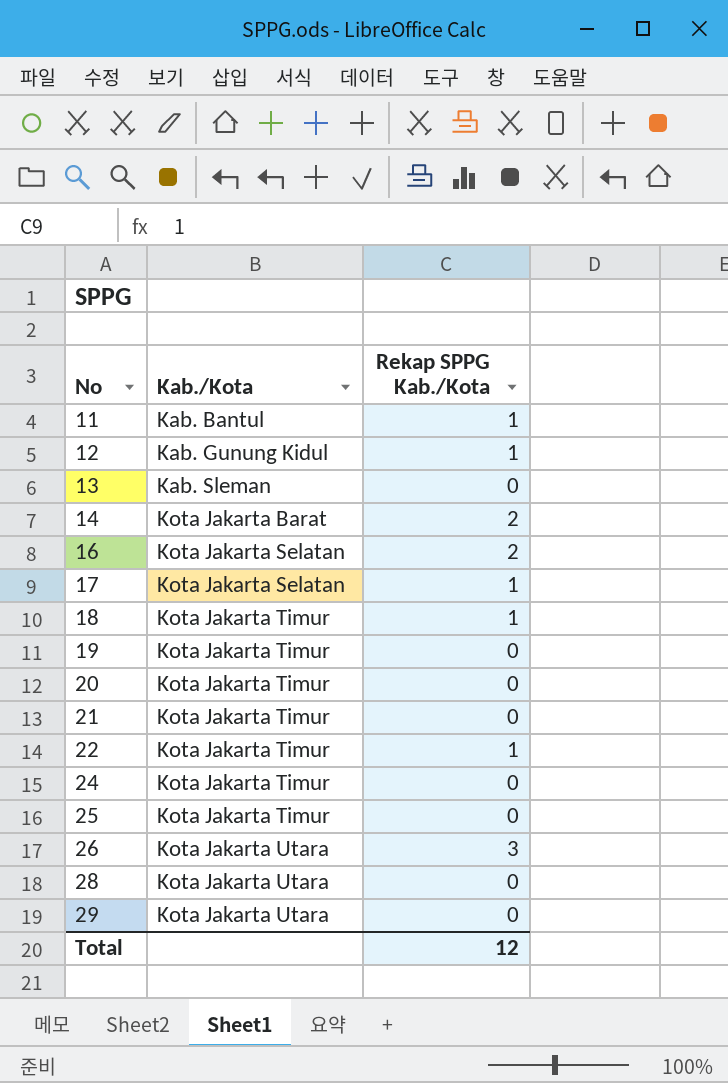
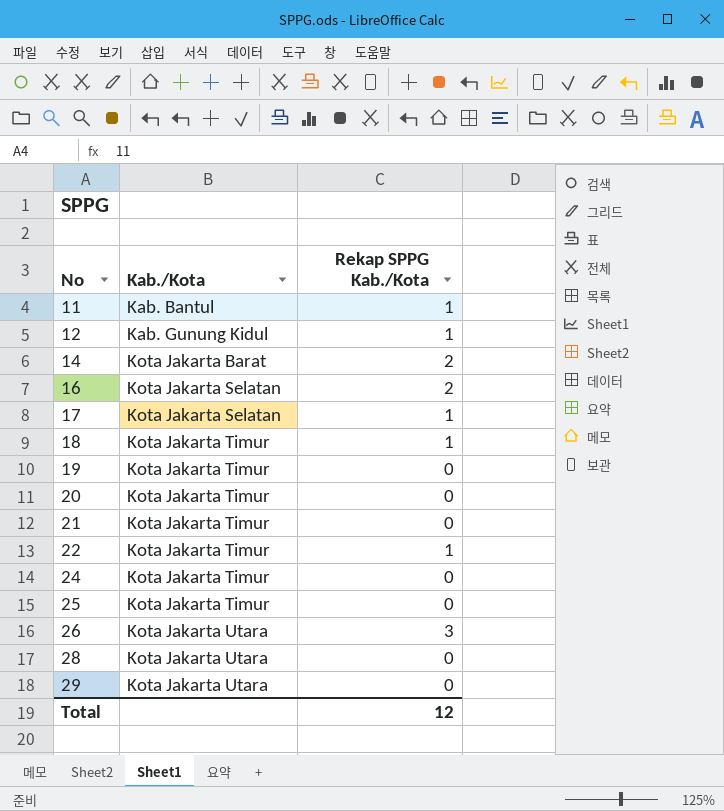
row 13: Kab. Sleman | 0 -> none

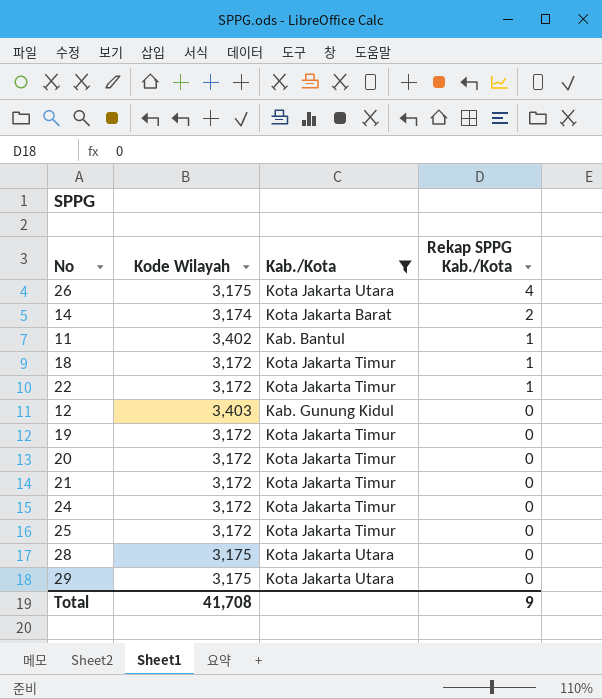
filter: none -> Kab./Kota != Kota Jakarta Selatan
row order: No ascending -> Rekap SPPG Kab./Kota descending
column Kode Wilayah | position: none -> 2
26 | Rekap SPPG Kab./Kota: 3 -> 4
12 | Rekap SPPG Kab./Kota: 1 -> 0
Total | Rekap SPPG Kab./Kota: 12 -> 9

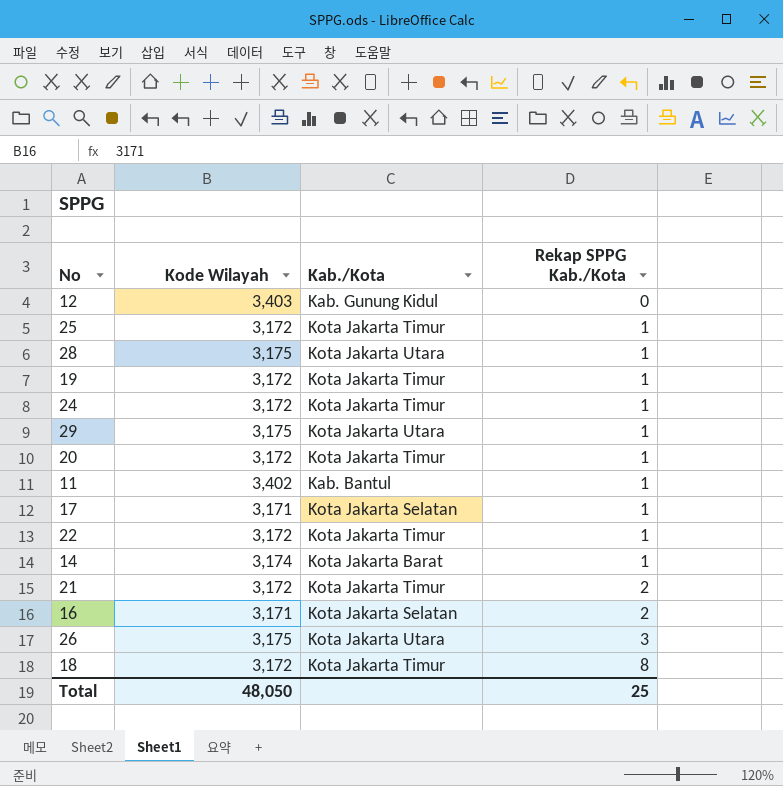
filter: Kab./Kota != Kota Jakarta Selatan -> none
row order: Rekap SPPG Kab./Kota descending -> Rekap SPPG Kab./Kota ascending
25 | Rekap SPPG Kab./Kota: 0 -> 1
28 | Rekap SPPG Kab./Kota: 0 -> 1
19 | Rekap SPPG Kab./Kota: 0 -> 1
24 | Rekap SPPG Kab./Kota: 0 -> 1
29 | Rekap SPPG Kab./Kota: 0 -> 1
20 | Rekap SPPG Kab./Kota: 0 -> 1
14 | Rekap SPPG Kab./Kota: 2 -> 1
21 | Rekap SPPG Kab./Kota: 0 -> 2
26 | Rekap SPPG Kab./Kota: 4 -> 3
18 | Rekap SPPG Kab./Kota: 1 -> 8
Total | Kode Wilayah: 41,708 -> 48,050
Total | Rekap SPPG Kab./Kota: 9 -> 25

